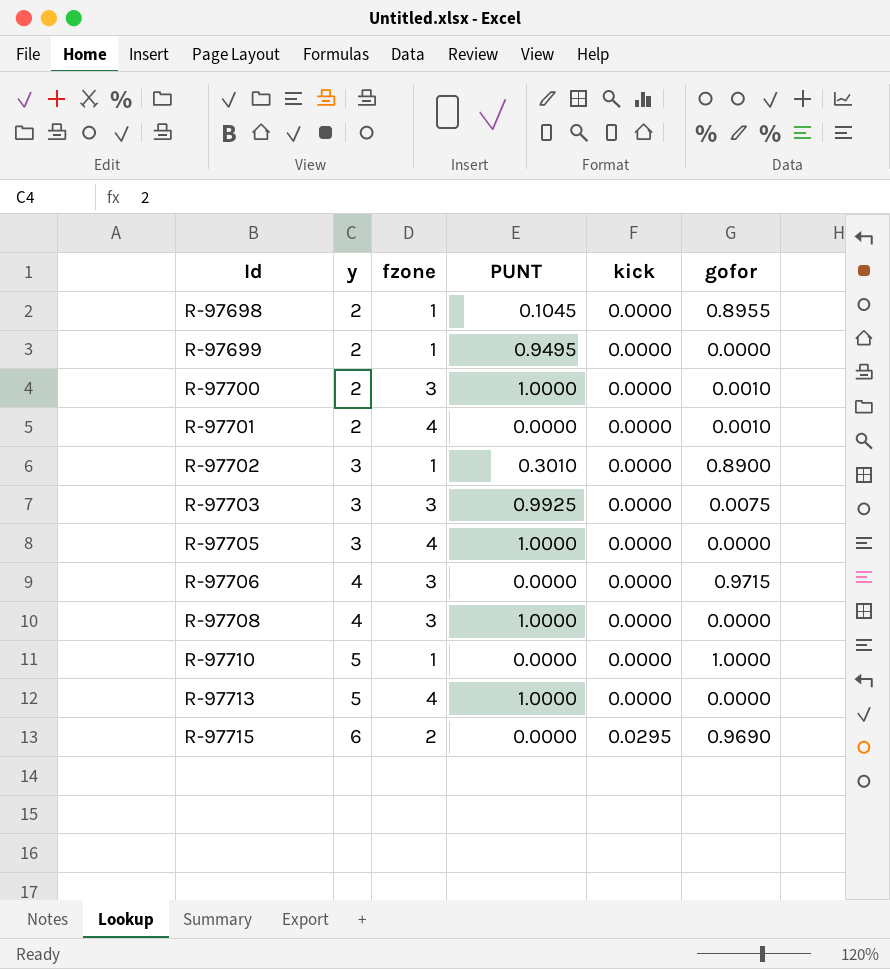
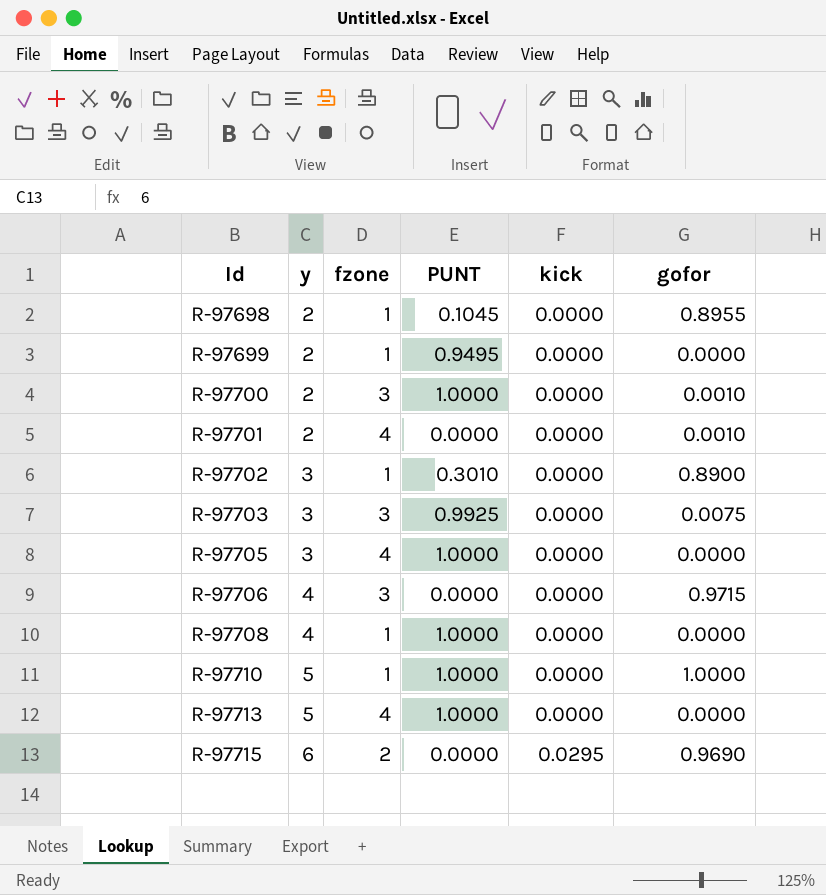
R-97708 | fzone: 3 -> 1
R-97710 | PUNT: 0.0000 -> 1.0000

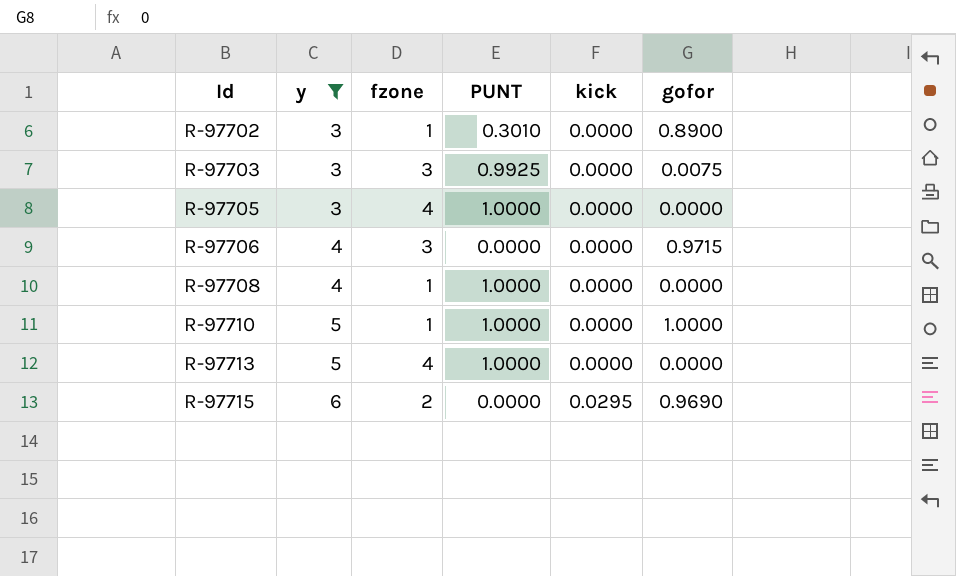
filter: none -> y != 2

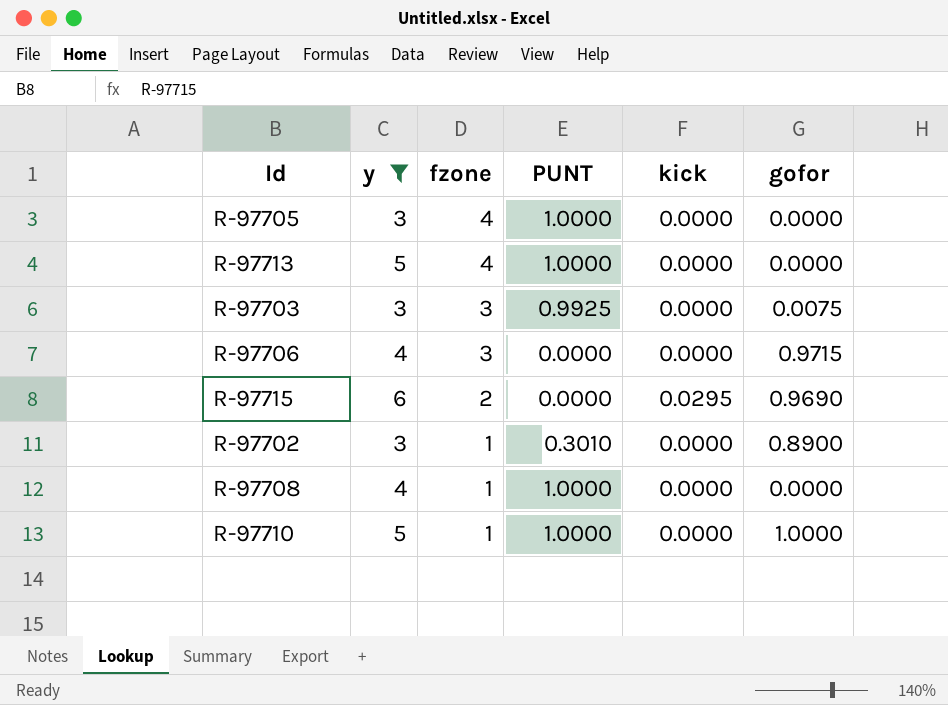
row order: Id ascending -> fzone descending

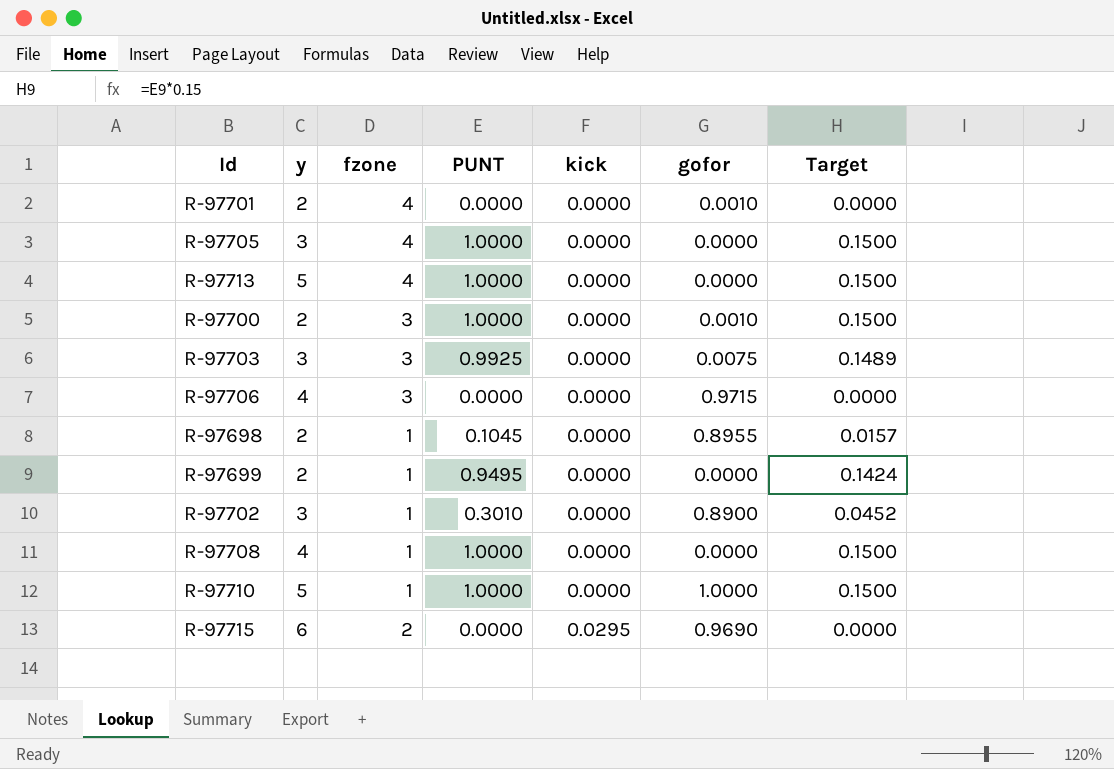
filter: y != 2 -> none
row order: fzone descending -> kick ascending
column Target | formula: none -> [PUNT] * 0.15

